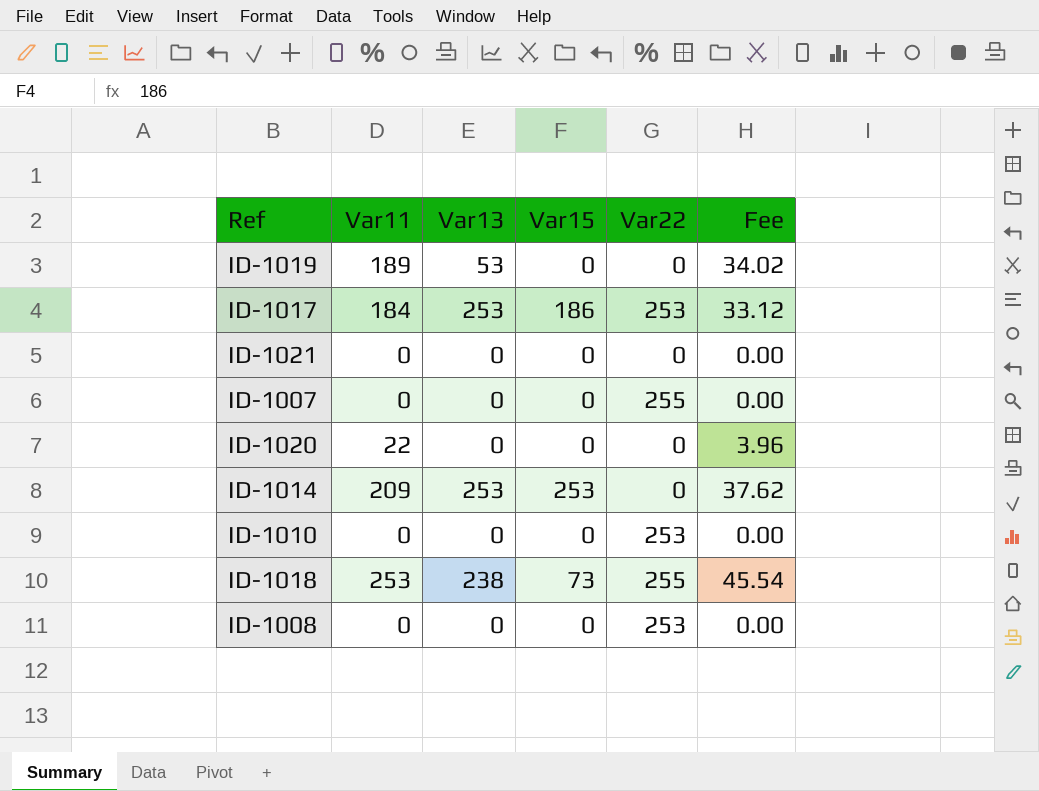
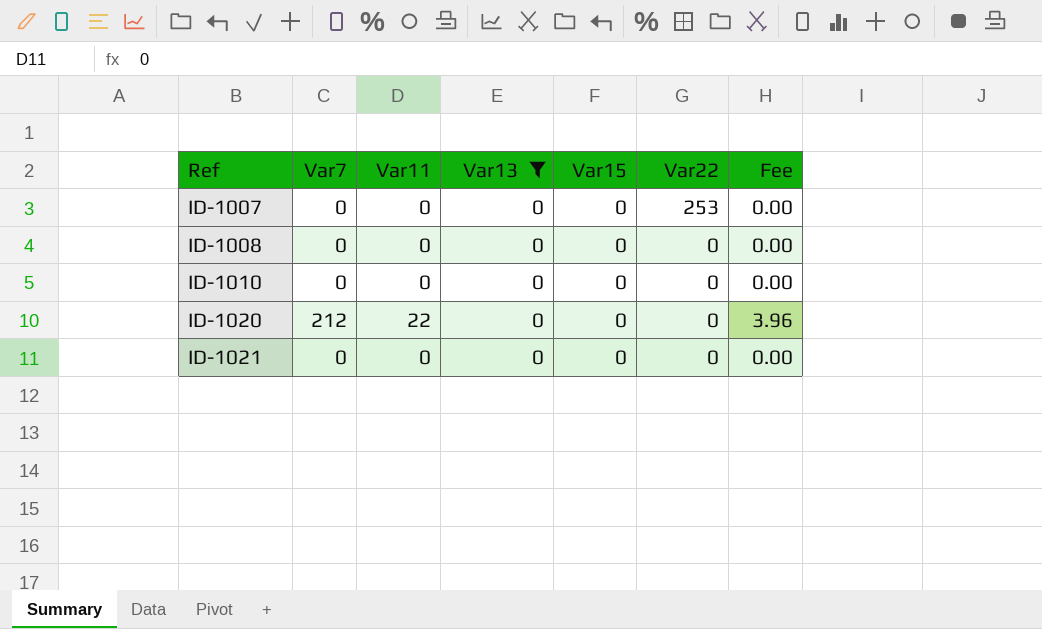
filter: none -> Var13 = 0
row order: none -> Ref ascending
column Var7 | position: none -> 2
ID-1007 | Var22: 255 -> 253
ID-1008 | Var22: 253 -> 0
ID-1010 | Var22: 253 -> 0

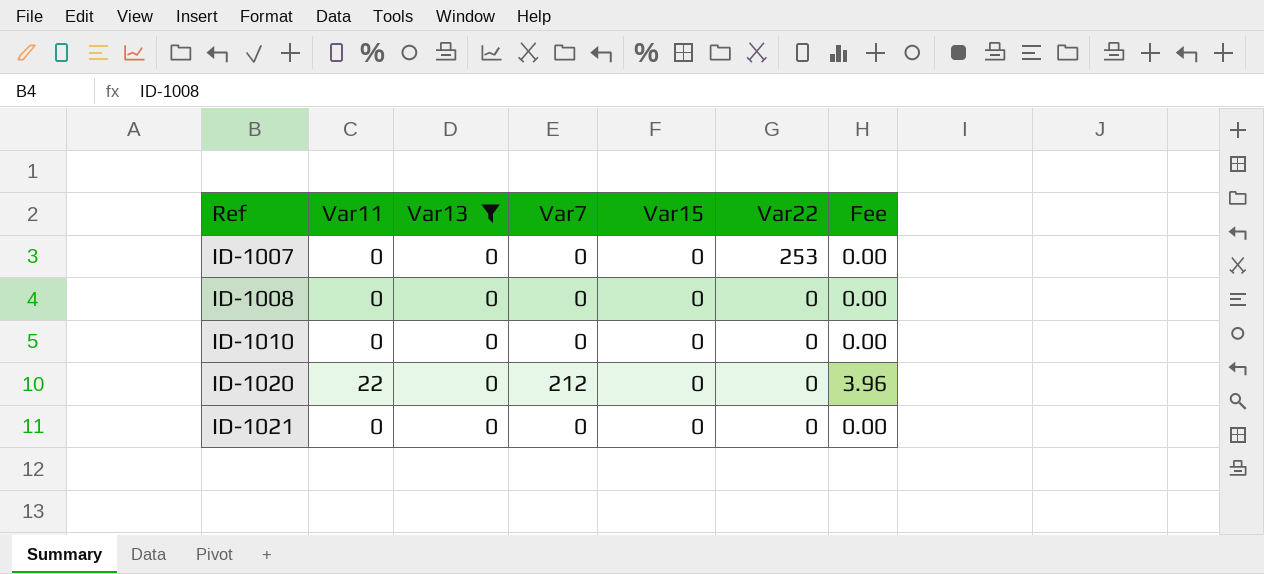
column Var7 | position: 2 -> 4

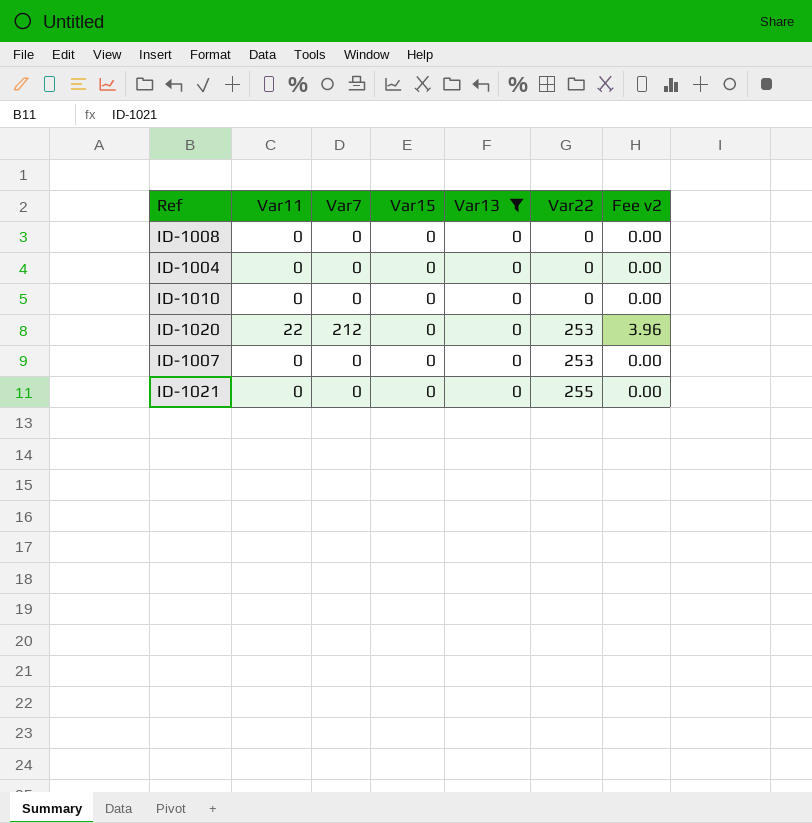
row order: Ref ascending -> Var22 ascending
column Var13 | position: 3 -> 5
column name: Fee -> Fee v2
row ID-1004: none -> 0 | 0 | 0 | 0 | 0 | 0.00
ID-1020 | Var22: 0 -> 253
ID-1021 | Var22: 0 -> 255

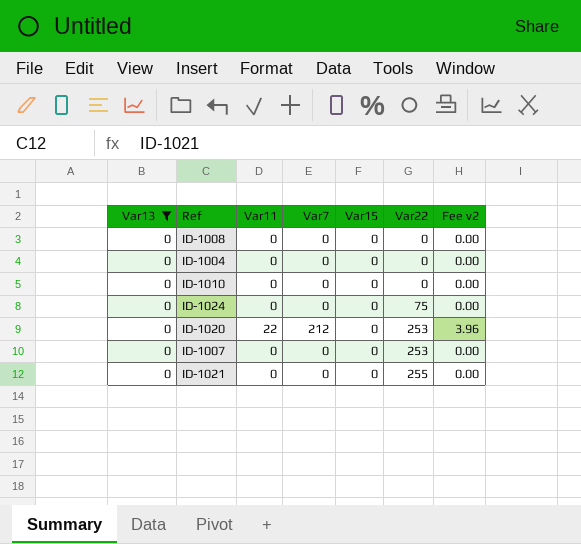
column Var13 | position: 5 -> 1
row ID-1024: none -> 0 | 0 | 0 | 0 | 75 | 0.00

